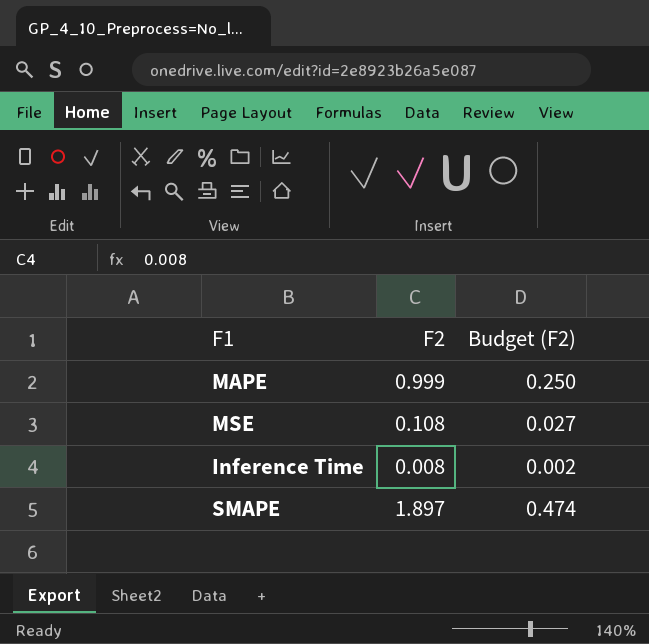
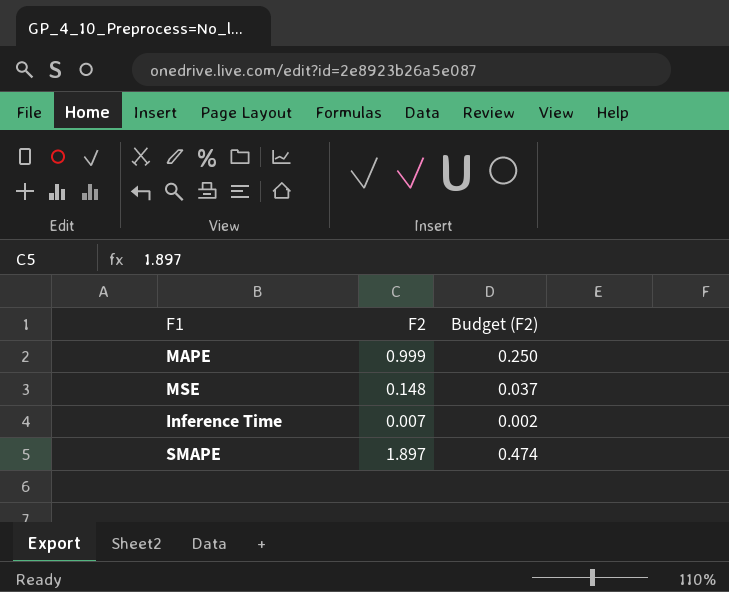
MSE | F2: 0.108 -> 0.148
MSE | Budget (F2): 0.027 -> 0.037
Inference Time | F2: 0.008 -> 0.007

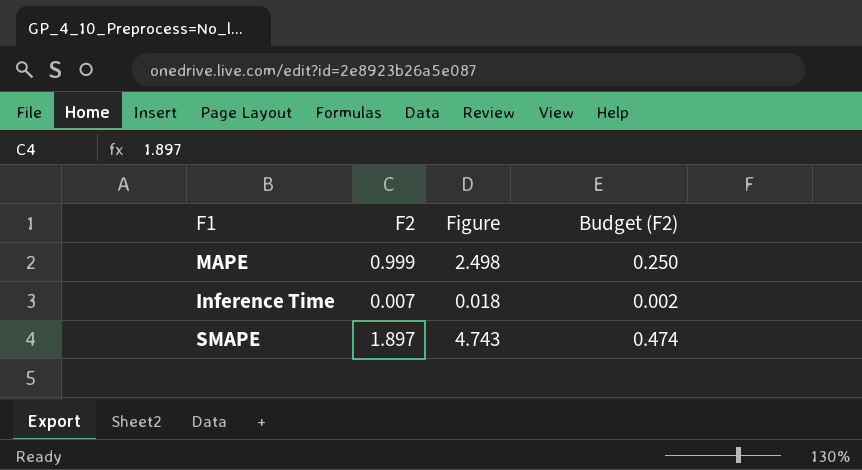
column Figure | formula: none -> [F2] * 2.5
row MSE: 0.148 | 0.037 -> none

